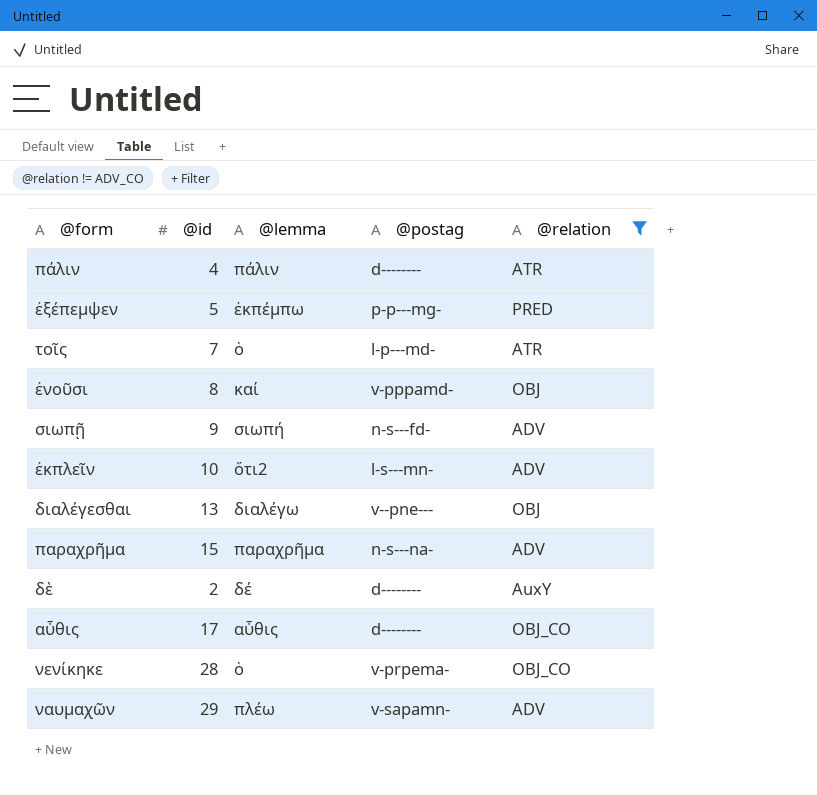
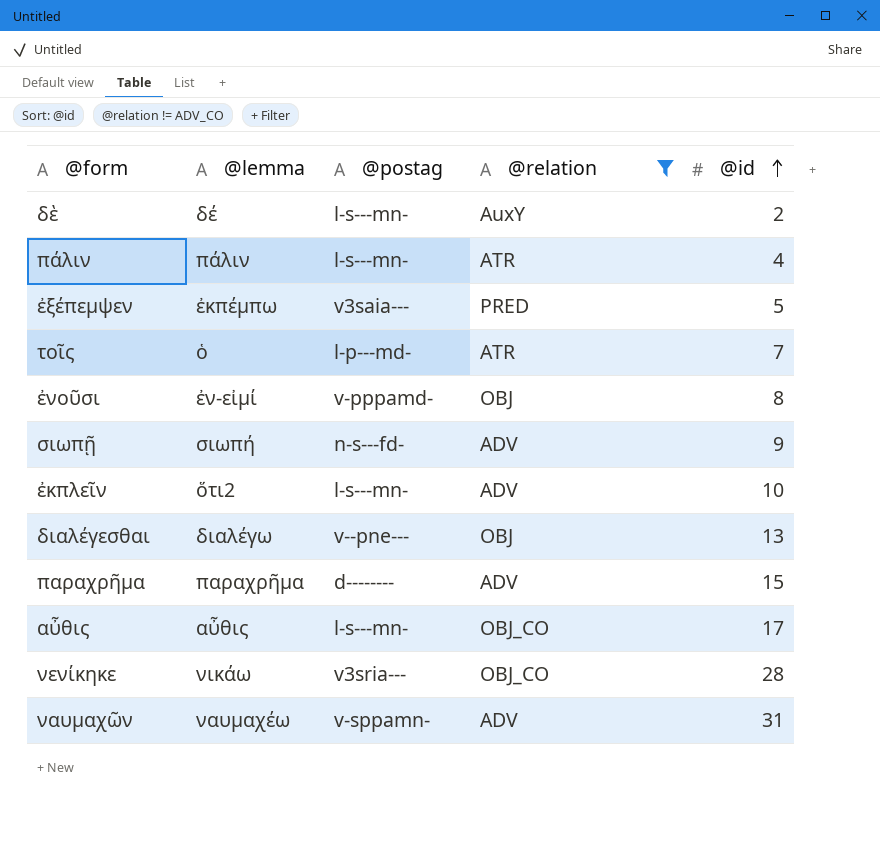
row order: none -> @id ascending
column @id | position: 2 -> 5
δὲ | @postag: d-------- -> l-s---mn-
πάλιν | @postag: d-------- -> l-s---mn-
ἐξέπεμψεν | @postag: p-p---mg- -> v3saia---
ἐνοῦσι | @lemma: καί -> ἐν-εἰμί
παραχρῆμα | @postag: n-s---na- -> d--------
αὖθις | @postag: d-------- -> l-s---mn-
νενίκηκε | @lemma: ὁ -> νικάω
νενίκηκε | @postag: v-prpema- -> v3sria---
ναυμαχῶν | @lemma: πλέω -> ναυμαχέω
ναυμαχῶν | @postag: v-sapamn- -> v-sppamn-
ναυμαχῶν | @id: 29 -> 31

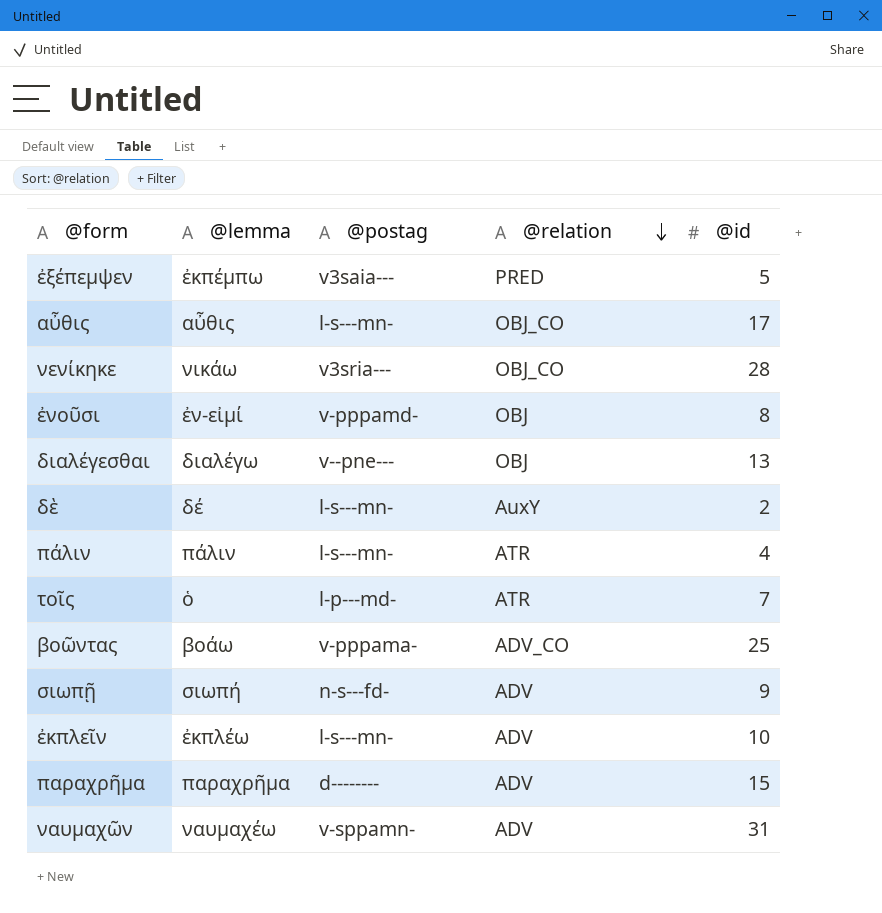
filter: @relation != ADV_CO -> none
row order: @id ascending -> @relation descending
ἐκπλεῖν | @lemma: ὅτι2 -> ἐκπλέω

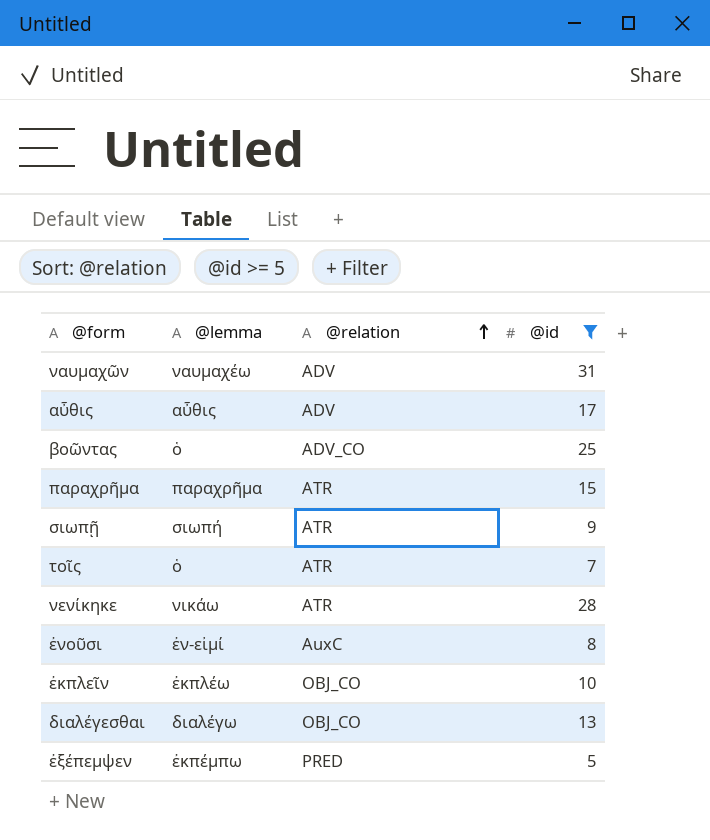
filter: none -> @id >= 5
row order: @relation descending -> @relation ascending
column @postag | position: 3 -> none
αὖθις | @relation: OBJ_CO -> ADV
βοῶντας | @lemma: βοάω -> ὁ
παραχρῆμα | @relation: ADV -> ATR
σιωπῇ | @relation: ADV -> ATR
νενίκηκε | @relation: OBJ_CO -> ATR
ἐνοῦσι | @relation: OBJ -> AuxC
ἐκπλεῖν | @relation: ADV -> OBJ_CO
διαλέγεσθαι | @relation: OBJ -> OBJ_CO

